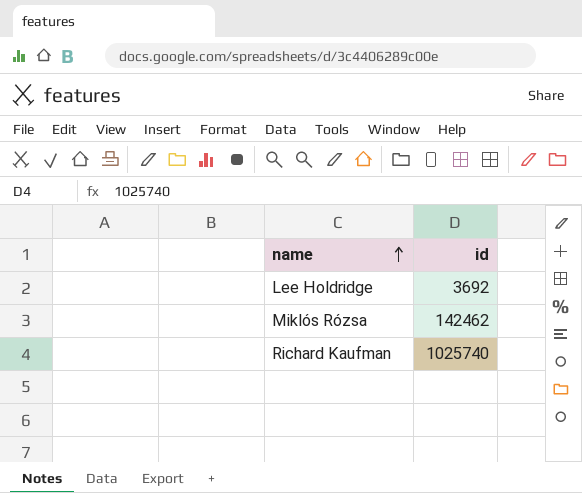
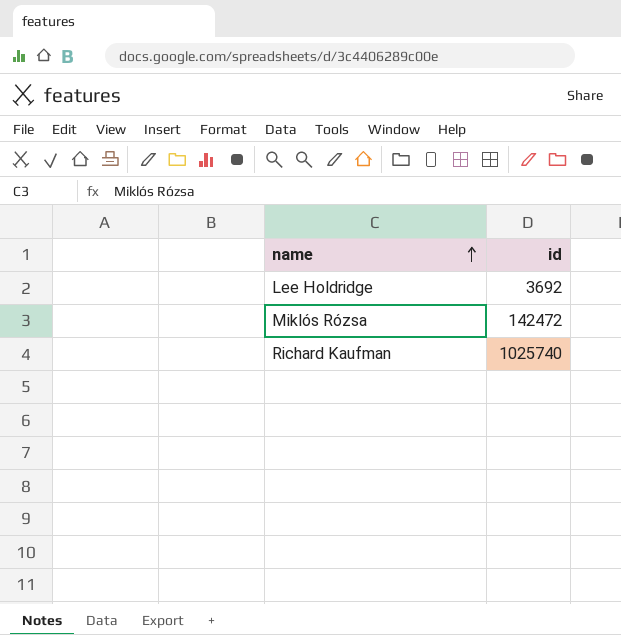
Miklós Rózsa | id: 142462 -> 142472

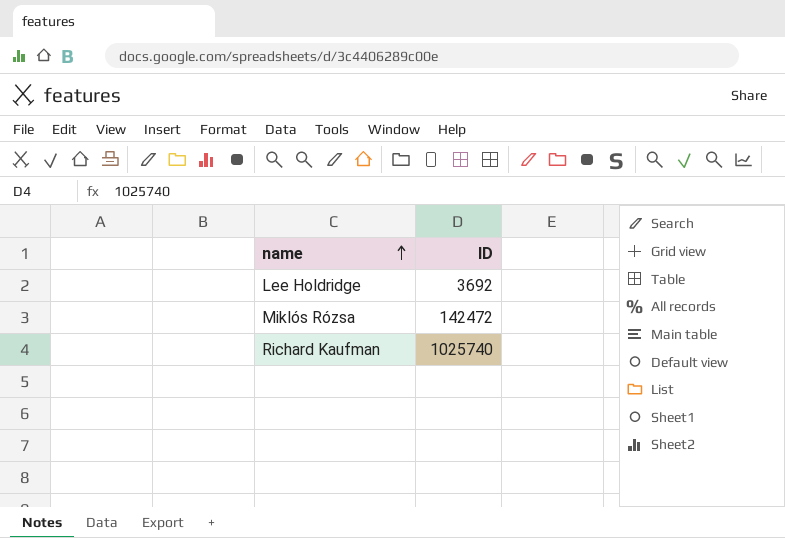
column name: id -> ID

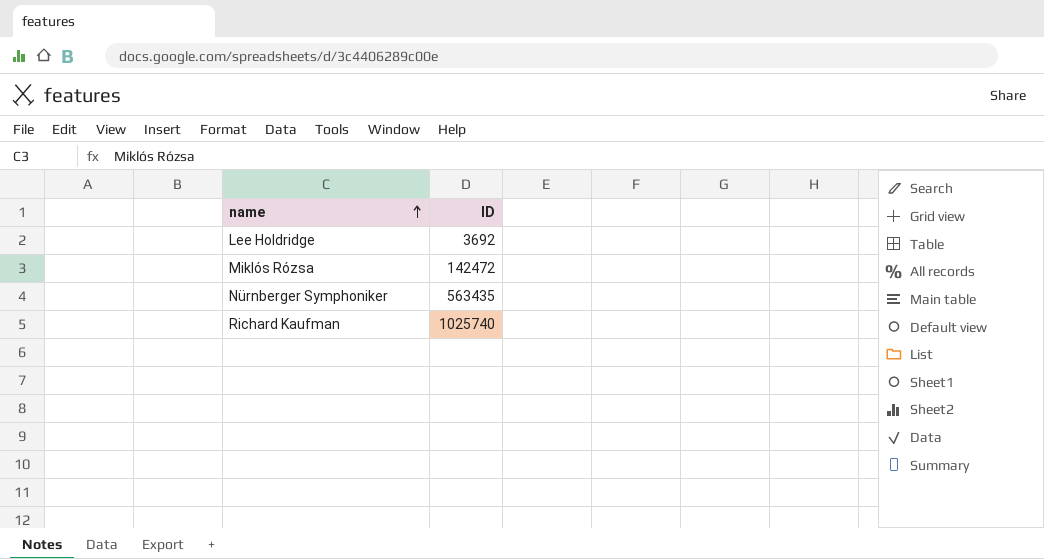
row Nürnberger Symphoniker: none -> 563435

